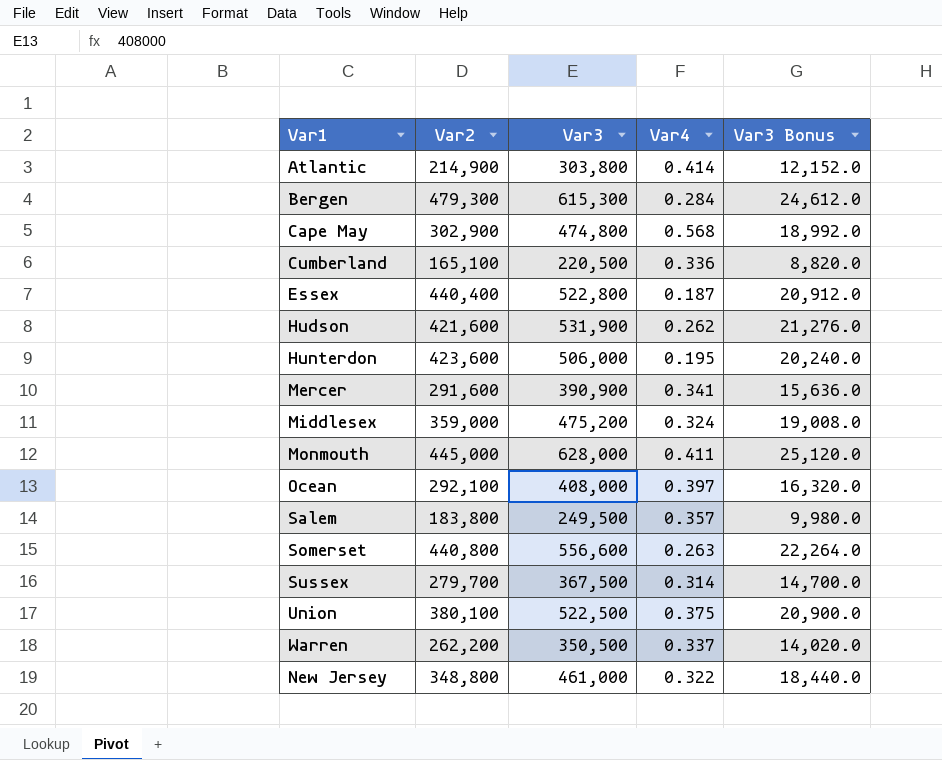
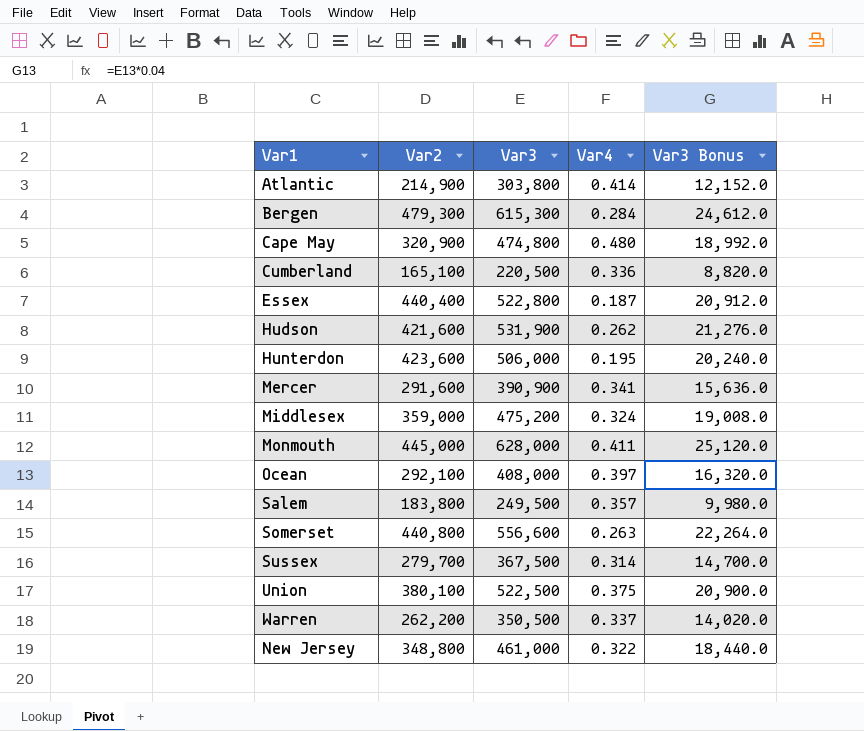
Cape May | Var2: 302,900 -> 320,900
Cape May | Var4: 0.568 -> 0.480

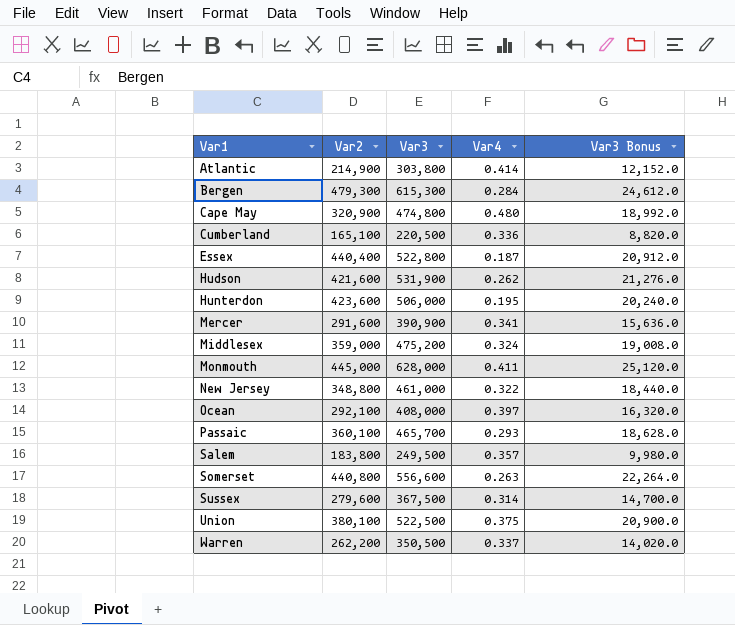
row order: none -> Var1 ascending
row Passaic: none -> 360,100 | 465,700 | 0.293 | 18,628.0
Sussex | Var2: 279,700 -> 279,600

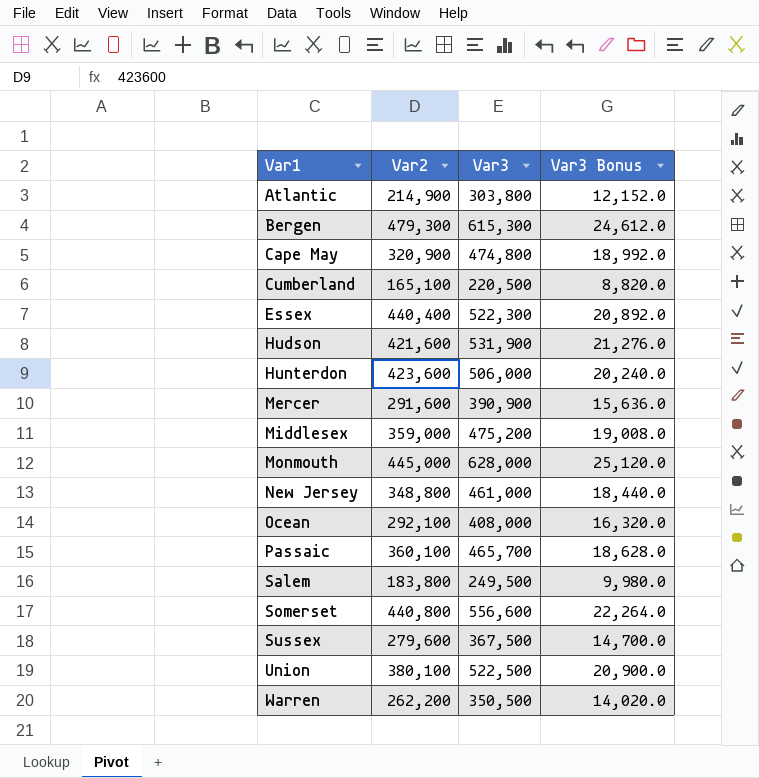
column Var4 | formula: ([Var3] - [Var2]) / [Var2] -> none
Essex | Var3: 522,800 -> 522,300
Essex | Var3 Bonus: 20,912.0 -> 20,892.0

